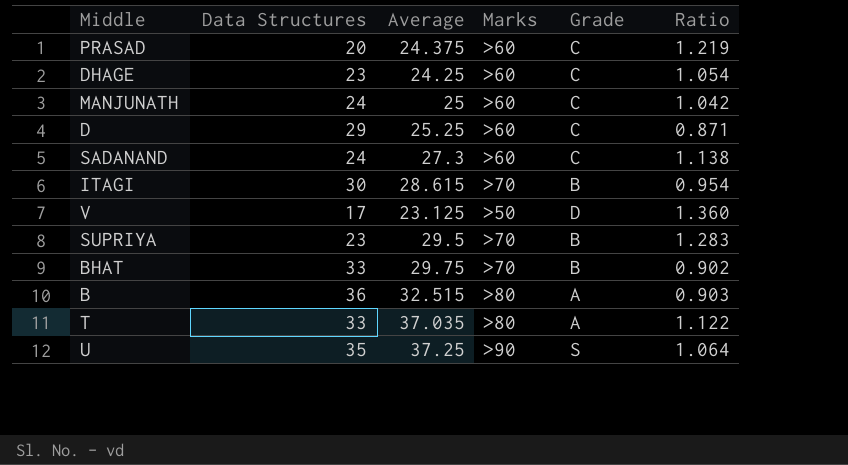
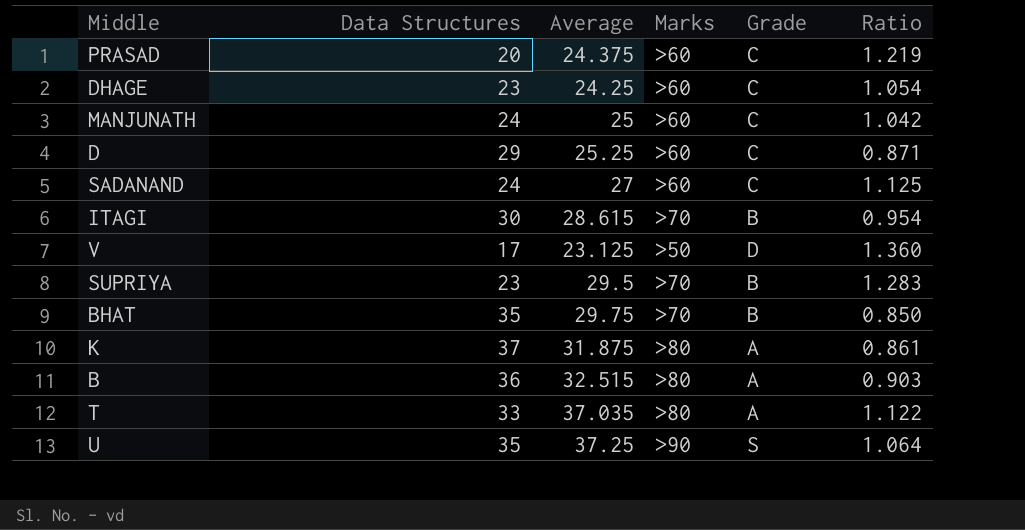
SADANAND | Average: 27.3 -> 27
SADANAND | Ratio: 1.138 -> 1.125
BHAT | Data Structures: 33 -> 35
BHAT | Ratio: 0.902 -> 0.850
row K: none -> 37 | 31.875 | >80 | A | 0.861

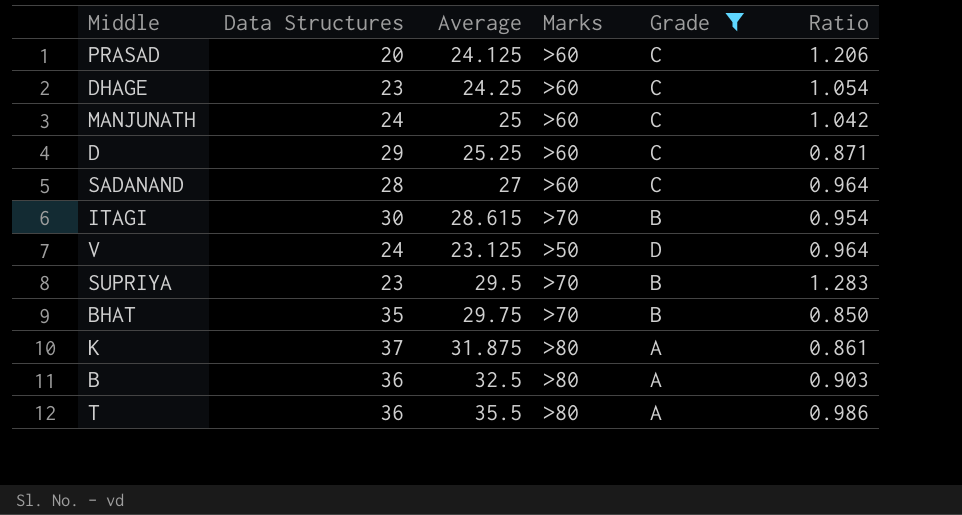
filter: none -> Grade != S
PRASAD | Average: 24.375 -> 24.125
PRASAD | Ratio: 1.219 -> 1.206
SADANAND | Data Structures: 24 -> 28
SADANAND | Ratio: 1.125 -> 0.964
V | Data Structures: 17 -> 24
V | Ratio: 1.360 -> 0.964
B | Average: 32.515 -> 32.5
T | Data Structures: 33 -> 36
T | Average: 37.035 -> 35.5
T | Ratio: 1.122 -> 0.986

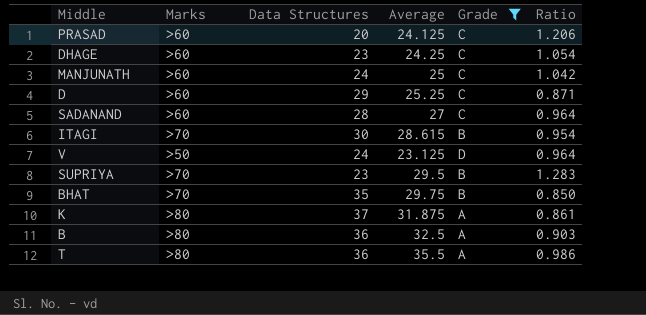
column Marks | position: 4 -> 2

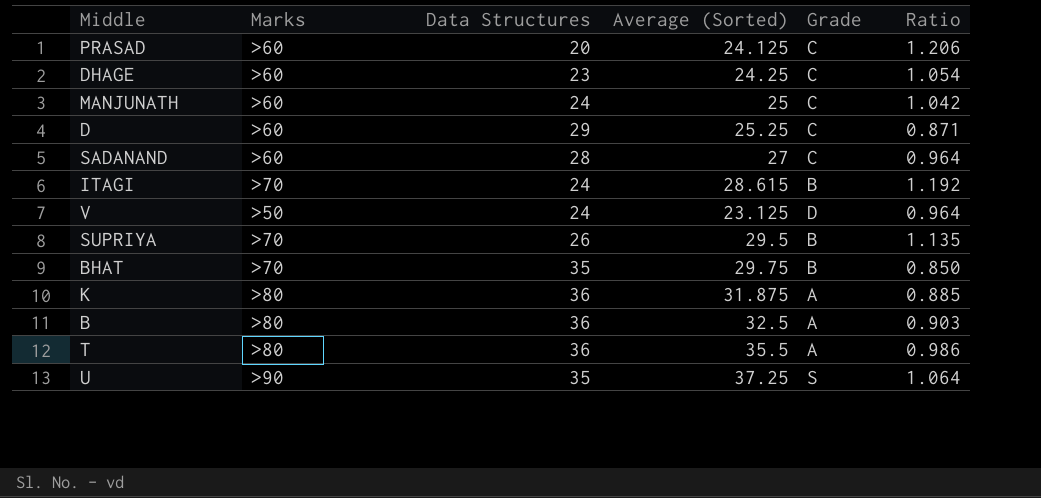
filter: Grade != S -> none
column name: Average -> Average (Sorted)
ITAGI | Data Structures: 30 -> 24
ITAGI | Ratio: 0.954 -> 1.192
SUPRIYA | Data Structures: 23 -> 26
SUPRIYA | Ratio: 1.283 -> 1.135
K | Data Structures: 37 -> 36
K | Ratio: 0.861 -> 0.885

